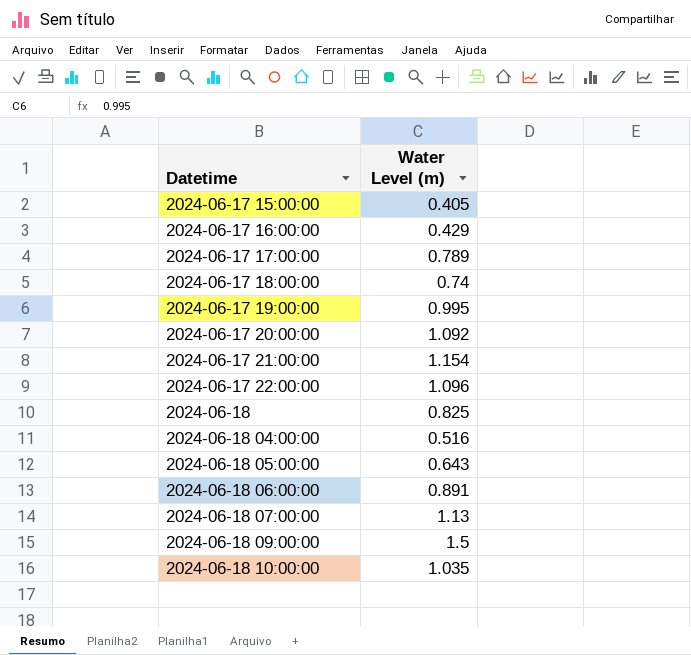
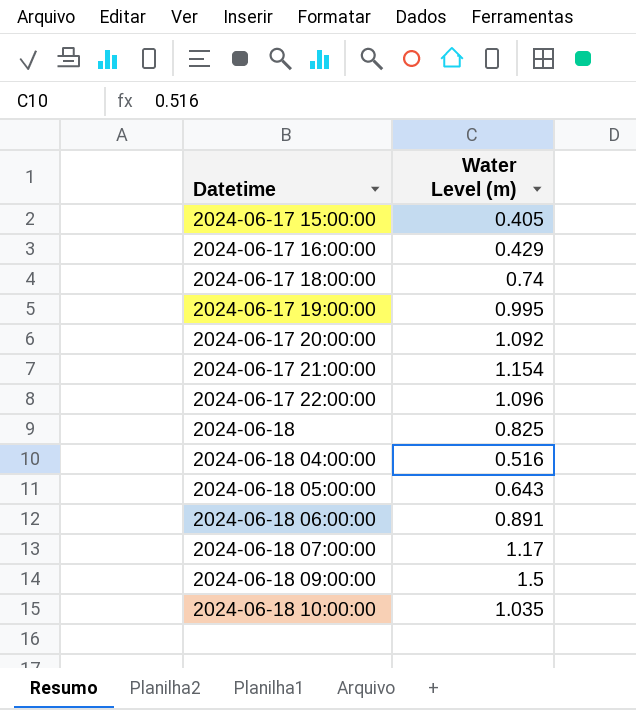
row 2024-06-17 17:00:00: 0.789 -> none
2024-06-18 07:00:00 | Water Level (m): 1.13 -> 1.17

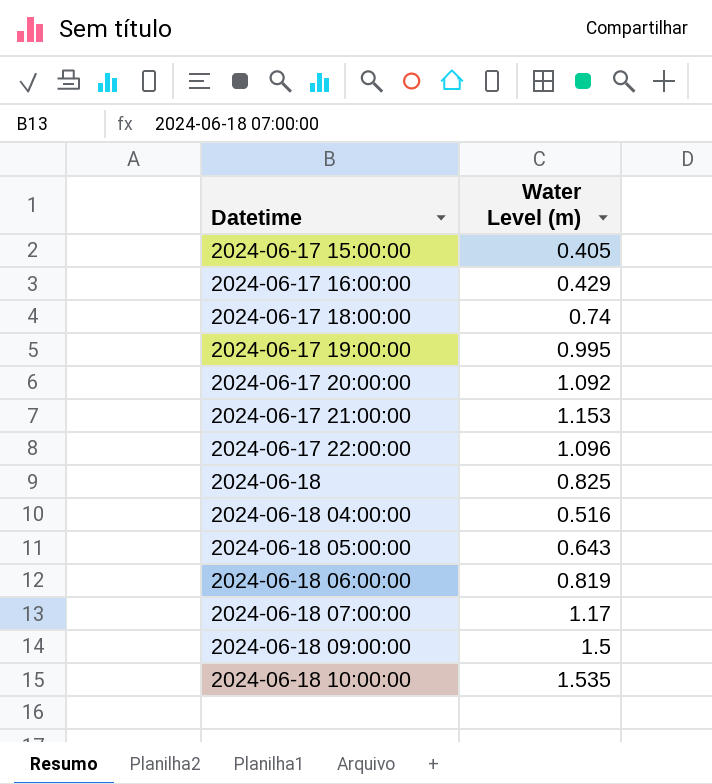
2024-06-17 21:00:00 | Water Level (m): 1.154 -> 1.153
2024-06-18 06:00:00 | Water Level (m): 0.891 -> 0.819
2024-06-18 10:00:00 | Water Level (m): 1.035 -> 1.535

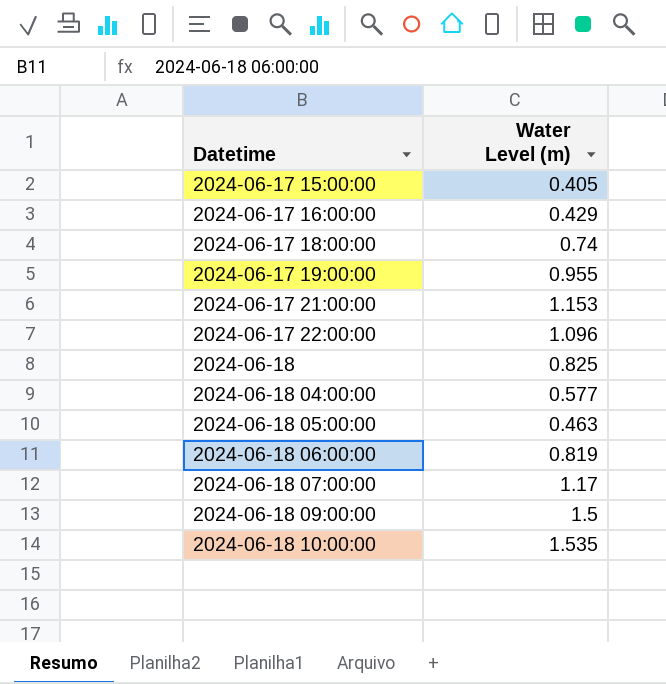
row 2024-06-17 20:00:00: 1.092 -> none
2024-06-17 19:00:00 | Water Level (m): 0.995 -> 0.955
2024-06-18 04:00:00 | Water Level (m): 0.516 -> 0.577
2024-06-18 05:00:00 | Water Level (m): 0.643 -> 0.463

